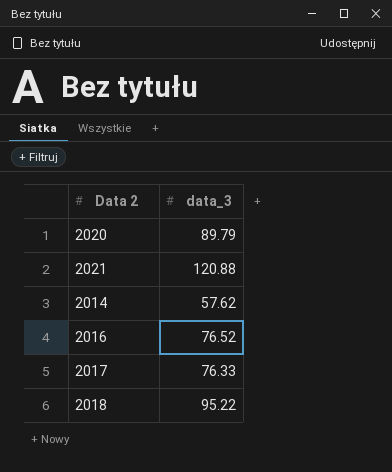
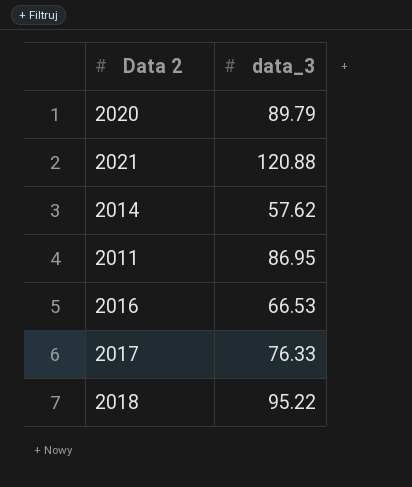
row 2011: none -> 86.95
2016 | data_3: 76.52 -> 66.53

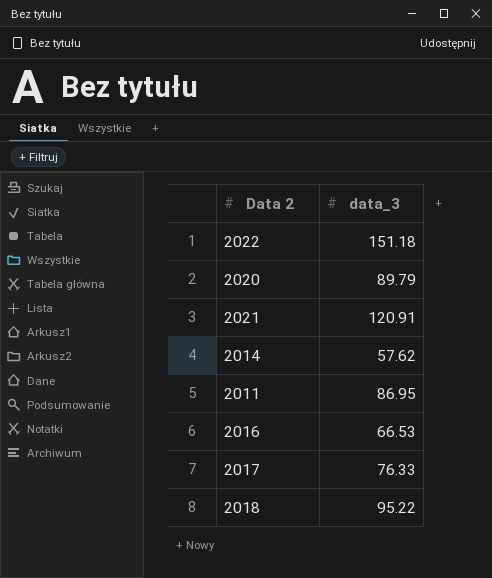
row 2022: none -> 151.18
2021 | data_3: 120.88 -> 120.91

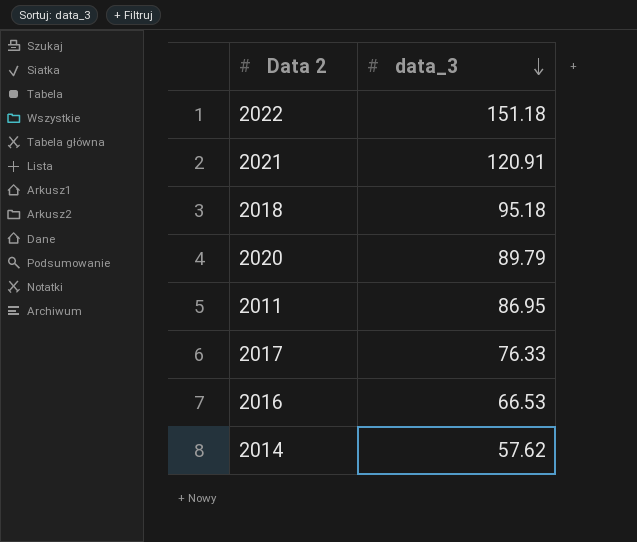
row order: none -> data_3 descending
2018 | data_3: 95.22 -> 95.18

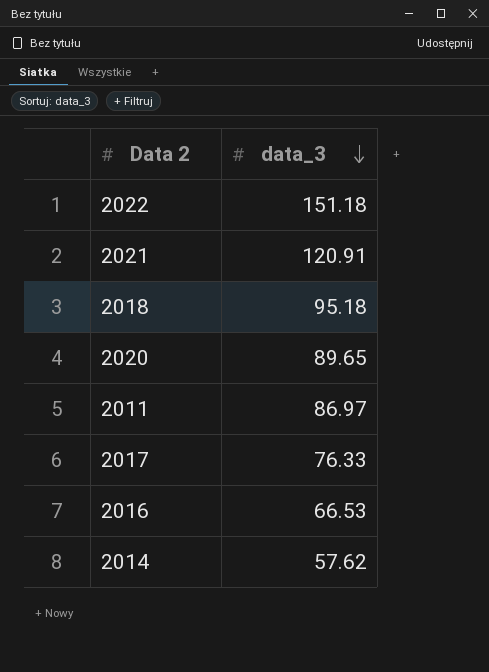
2020 | data_3: 89.79 -> 89.65
2011 | data_3: 86.95 -> 86.97

